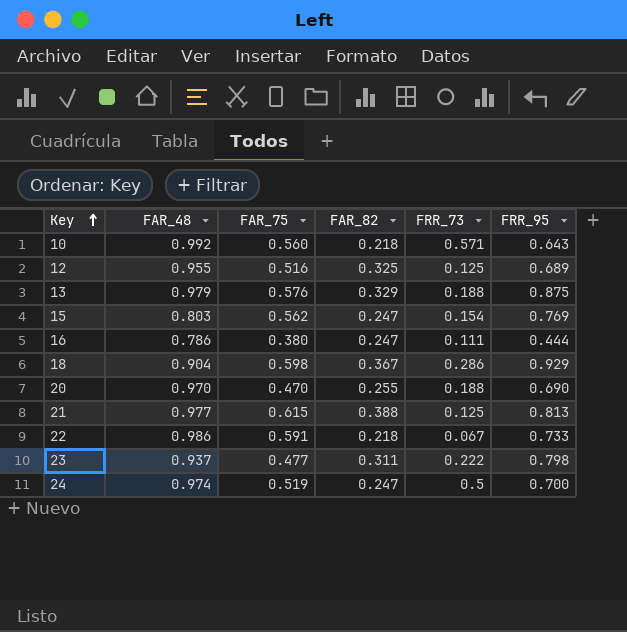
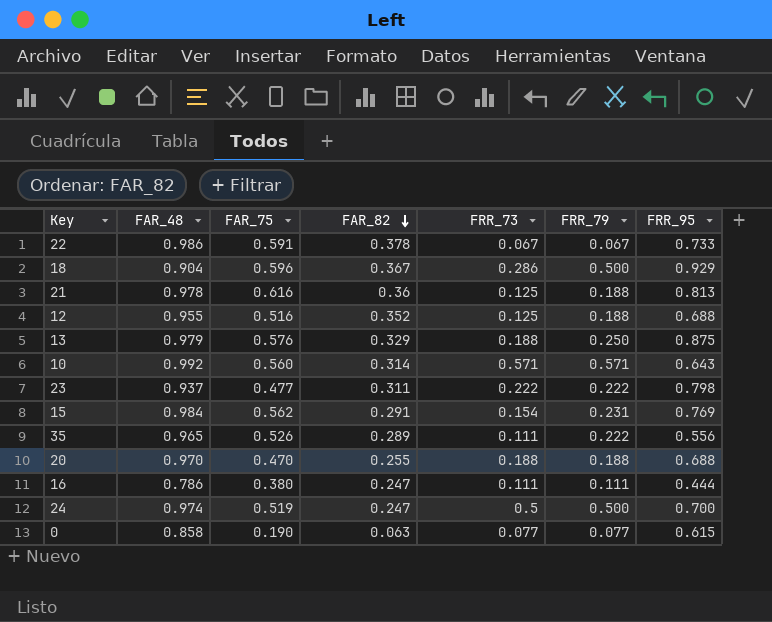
row order: Key ascending -> FAR_82 descending
column FRR_79 | position: none -> 6
22 | FAR_82: 0.218 -> 0.378
18 | FAR_75: 0.598 -> 0.596
21 | FAR_48: 0.977 -> 0.978
21 | FAR_75: 0.615 -> 0.616
21 | FAR_82: 0.388 -> 0.36
12 | FAR_82: 0.325 -> 0.352
12 | FRR_95: 0.689 -> 0.688
10 | FAR_82: 0.218 -> 0.314
15 | FAR_48: 0.803 -> 0.984
15 | FAR_82: 0.247 -> 0.291
row 35: none -> 0.965 | 0.526 | 0.289 | 0.111 | 0.222 | 0.556
20 | FRR_95: 0.690 -> 0.688
row 0: none -> 0.858 | 0.190 | 0.063 | 0.077 | 0.077 | 0.615

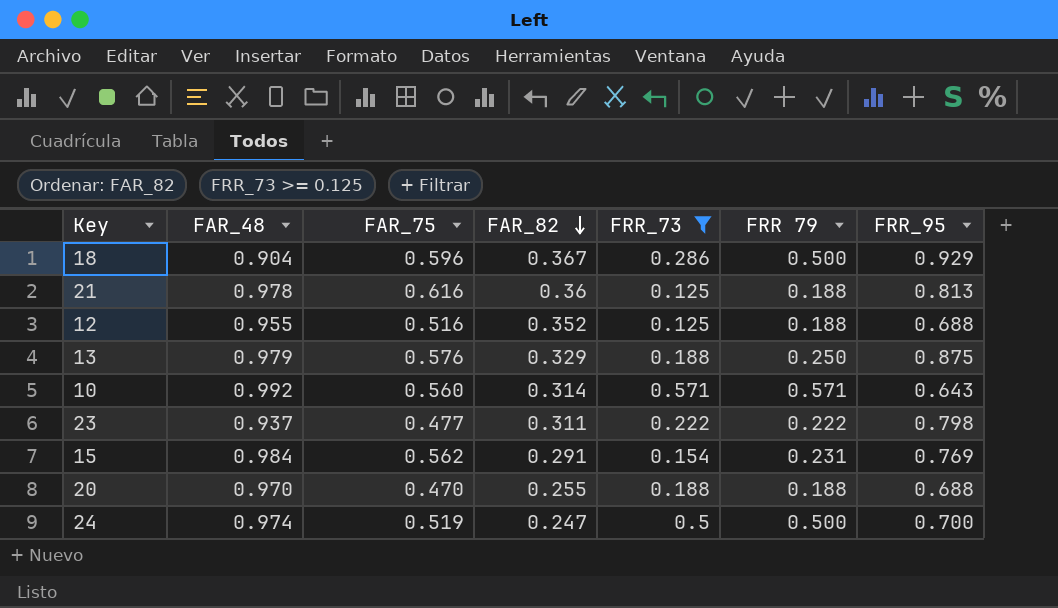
filter: none -> FRR_73 >= 0.125
column name: FRR_79 -> FRR 79

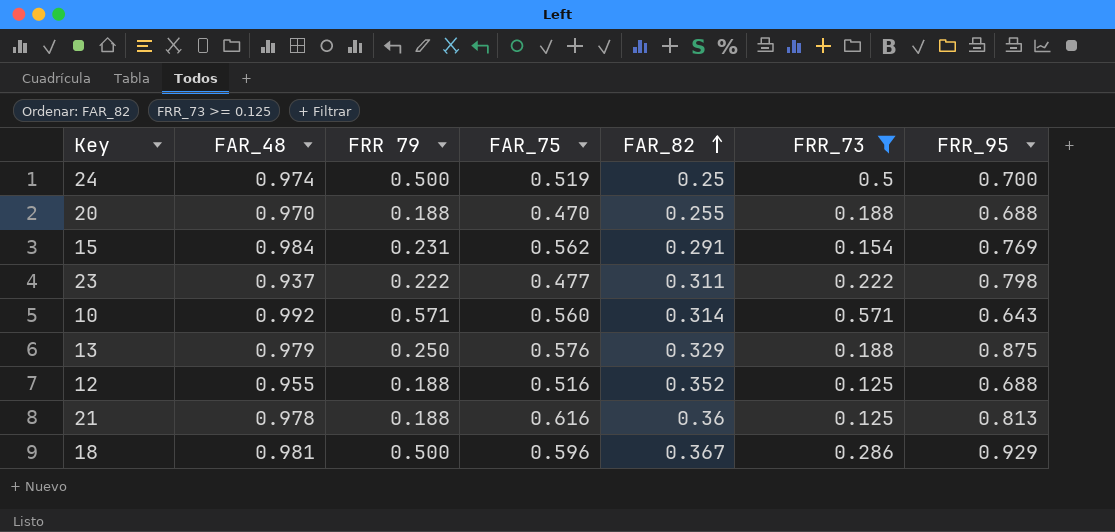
row order: FAR_82 descending -> FAR_82 ascending
column FRR 79 | position: 6 -> 3
24 | FAR_82: 0.247 -> 0.25
18 | FAR_48: 0.904 -> 0.981

